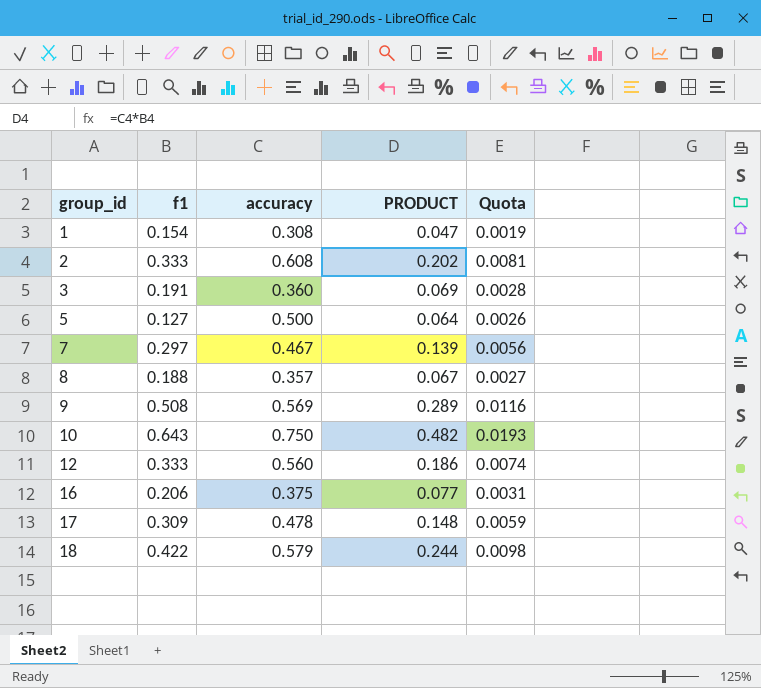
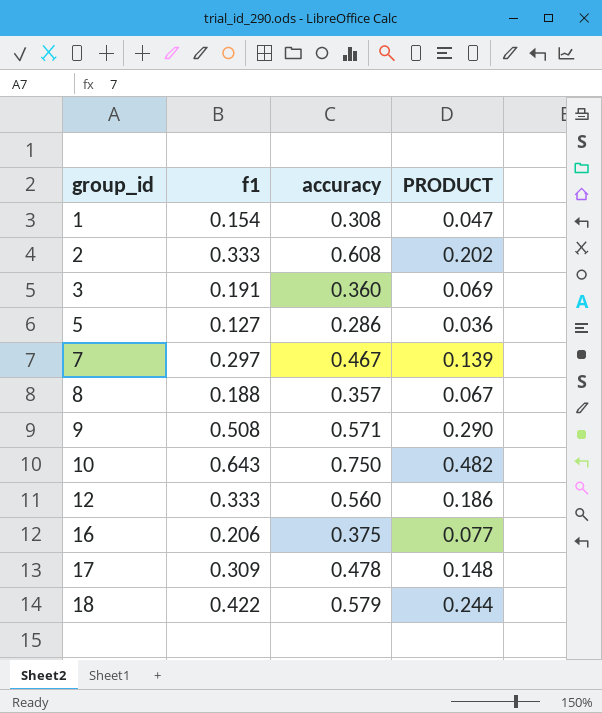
column Quota | formula: [PRODUCT] * 0.04 -> none
5 | accuracy: 0.500 -> 0.286
5 | PRODUCT: 0.064 -> 0.036
9 | accuracy: 0.569 -> 0.571
9 | PRODUCT: 0.289 -> 0.290

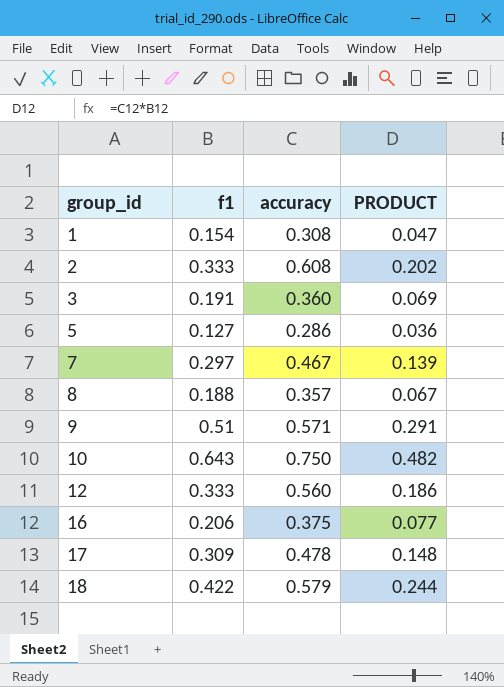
9 | f1: 0.508 -> 0.51
9 | PRODUCT: 0.290 -> 0.291

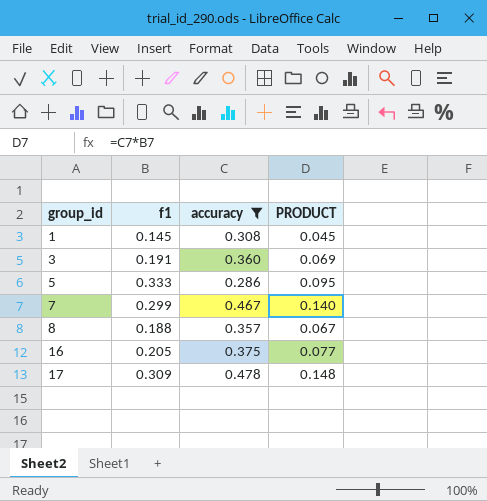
filter: none -> accuracy <= 0.478
1 | f1: 0.154 -> 0.145
1 | PRODUCT: 0.047 -> 0.045
5 | f1: 0.127 -> 0.333
5 | PRODUCT: 0.036 -> 0.095
7 | f1: 0.297 -> 0.299
7 | PRODUCT: 0.139 -> 0.140
16 | f1: 0.206 -> 0.205

